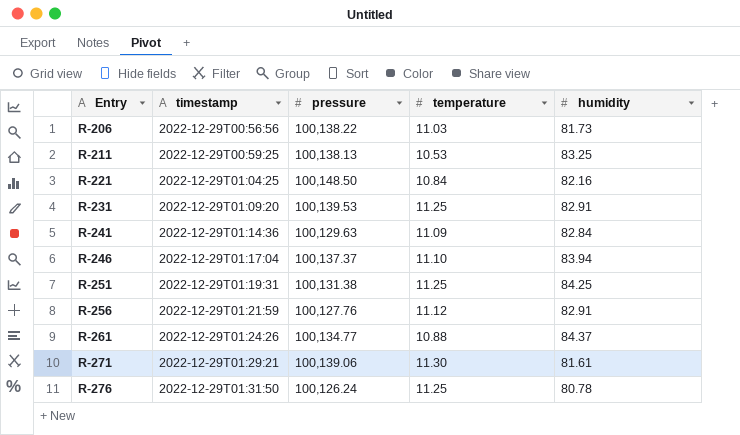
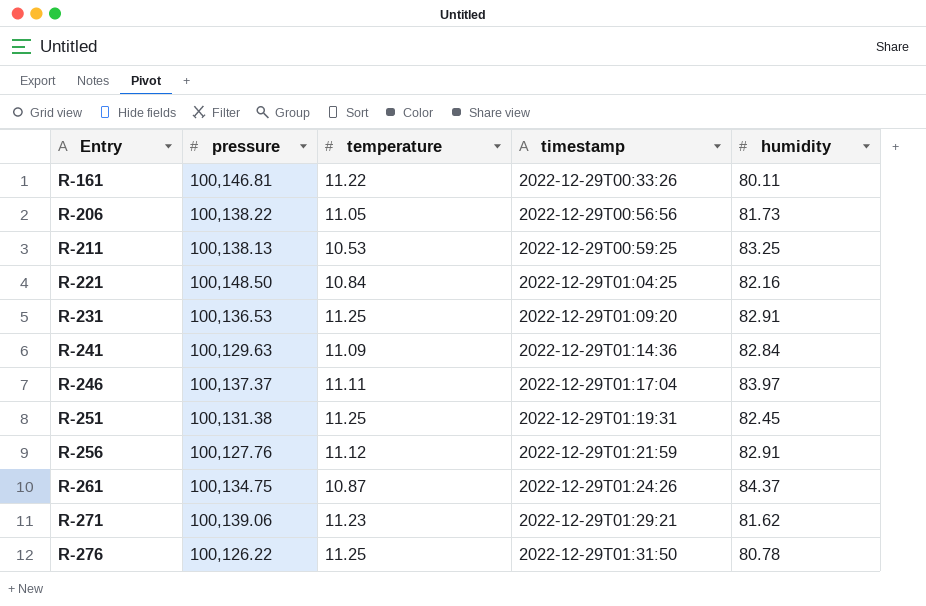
column timestamp | position: 2 -> 4
row R-161: none -> 100,146.81 | 11.22 | 2022-12-29T00:33:26 | 80.11
R-206 | temperature: 11.03 -> 11.05
R-231 | pressure: 100,139.53 -> 100,136.53
R-246 | temperature: 11.10 -> 11.11
R-246 | humidity: 83.94 -> 83.97
R-251 | humidity: 84.25 -> 82.45
R-261 | pressure: 100,134.77 -> 100,134.75
R-261 | temperature: 10.88 -> 10.87
R-271 | temperature: 11.30 -> 11.23
R-271 | humidity: 81.61 -> 81.62
R-276 | pressure: 100,126.24 -> 100,126.22

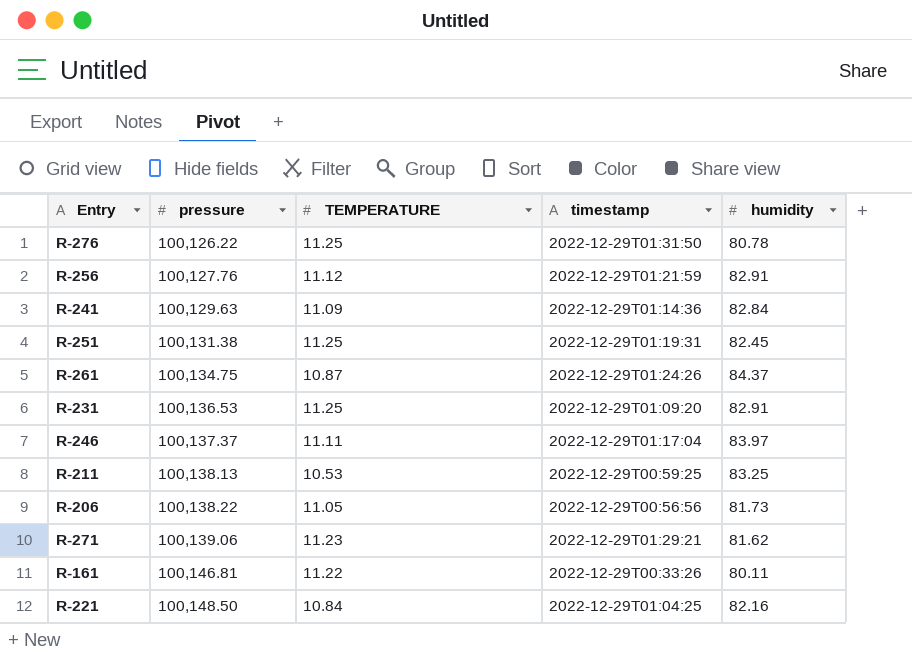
row order: Entry ascending -> pressure ascending
column name: temperature -> TEMPERATURE

